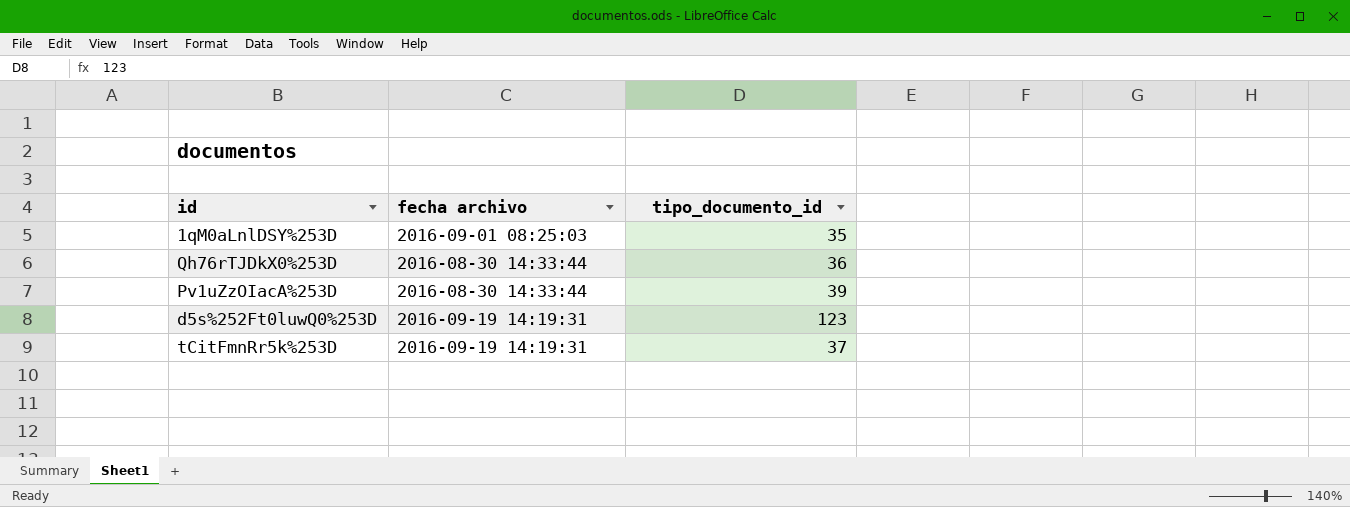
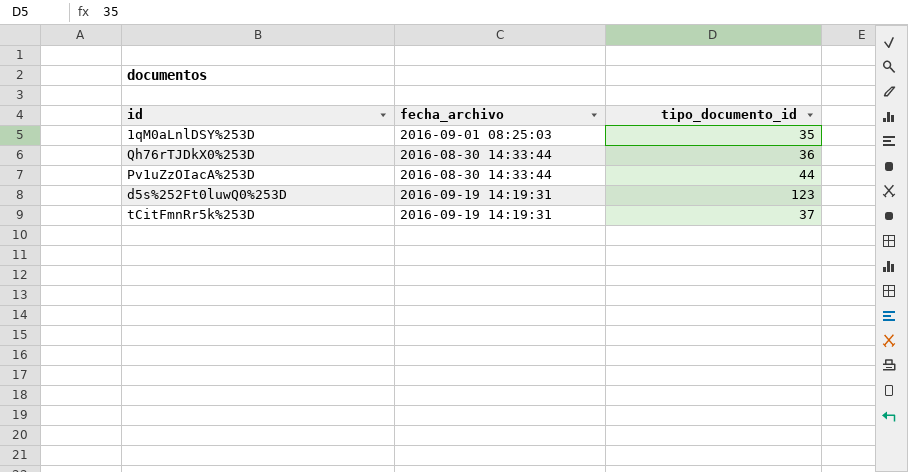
column name: fecha archivo -> fecha_archivo
Pv1uZzOIacA%253D | tipo_documento_id: 39 -> 44

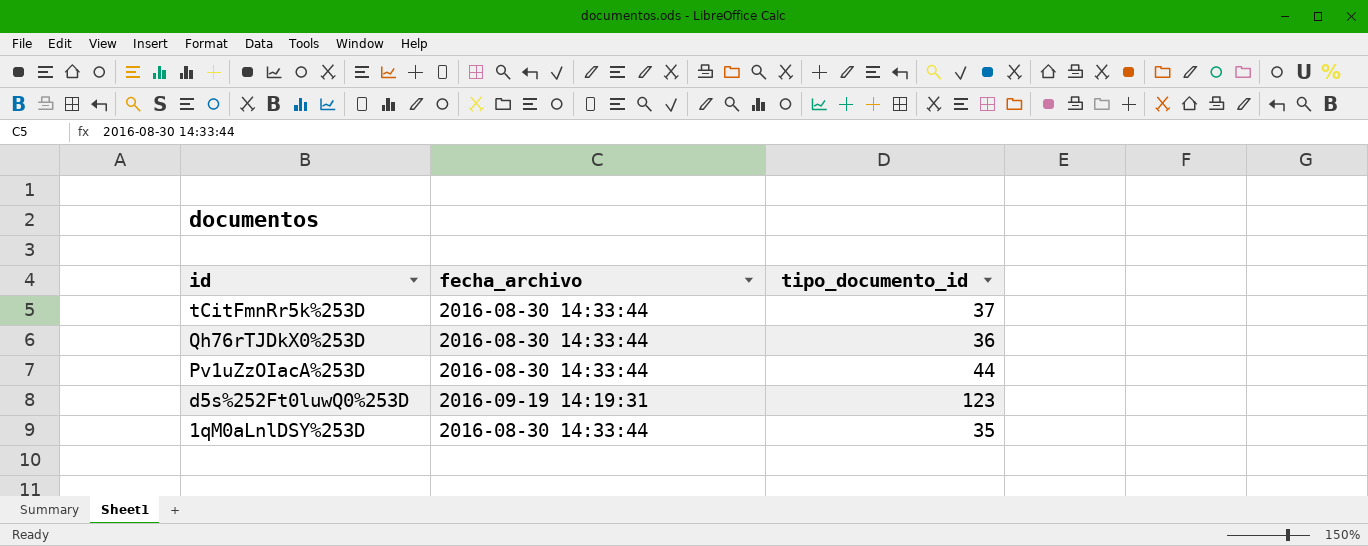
row order: none -> id descending
tCitFmnRr5k%253D | fecha_archivo: 2016-09-19 14:19:31 -> 2016-08-30 14:33:44
1qM0aLnlDSY%253D | fecha_archivo: 2016-09-01 08:25:03 -> 2016-08-30 14:33:44

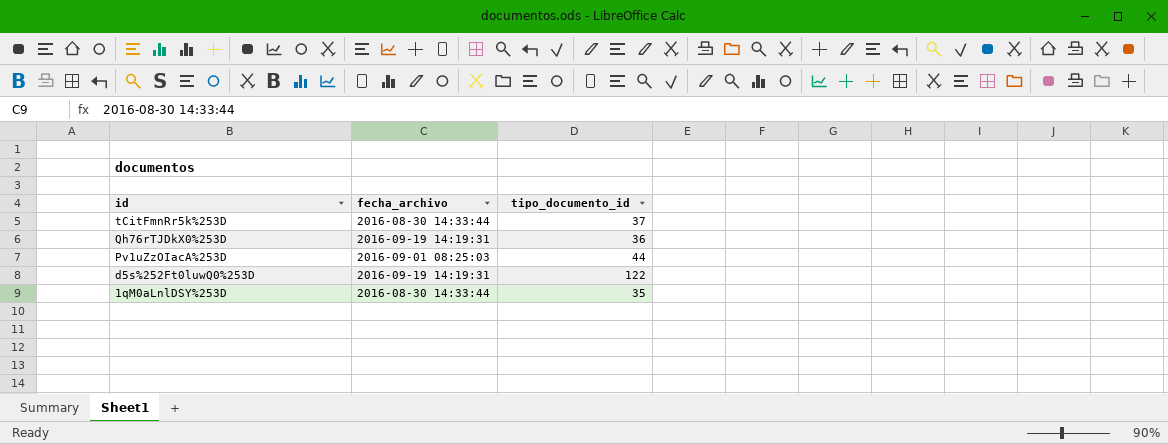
Qh76rTJDkX0%253D | fecha_archivo: 2016-08-30 14:33:44 -> 2016-09-19 14:19:31
Pv1uZzOIacA%253D | fecha_archivo: 2016-08-30 14:33:44 -> 2016-09-01 08:25:03
d5s%252Ft0luwQ0%253D | tipo_documento_id: 123 -> 122

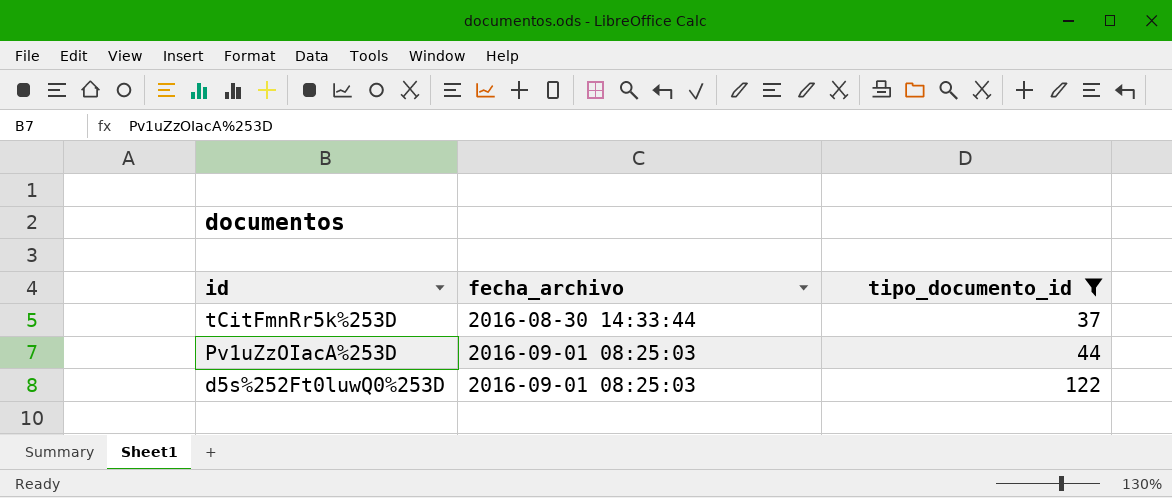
filter: none -> tipo_documento_id >= 37
d5s%252Ft0luwQ0%253D | fecha_archivo: 2016-09-19 14:19:31 -> 2016-09-01 08:25:03

